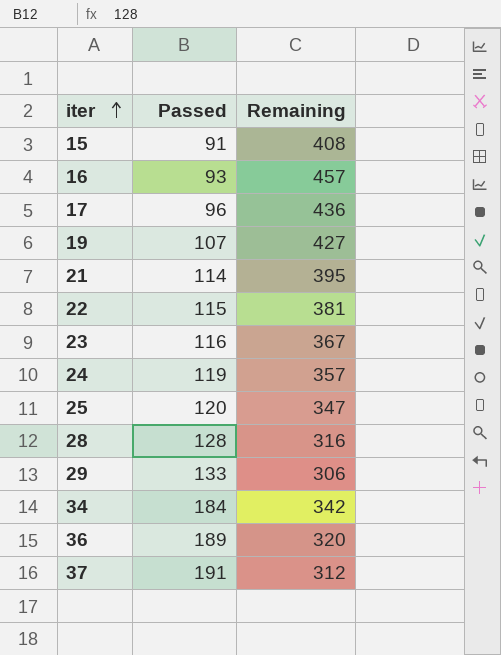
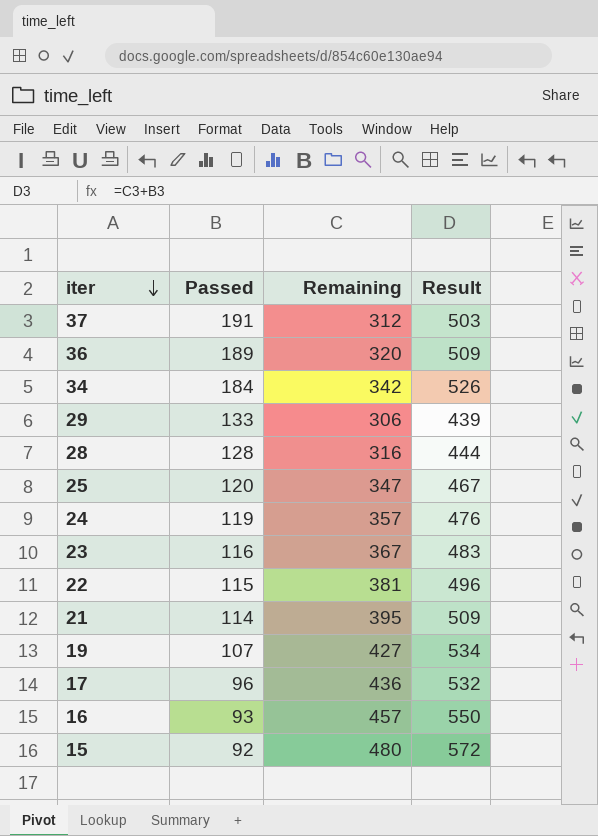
row order: iter ascending -> iter descending
column Result | formula: none -> [Passed] + [Remaining]
15 | Passed: 91 -> 92
15 | Remaining: 408 -> 480

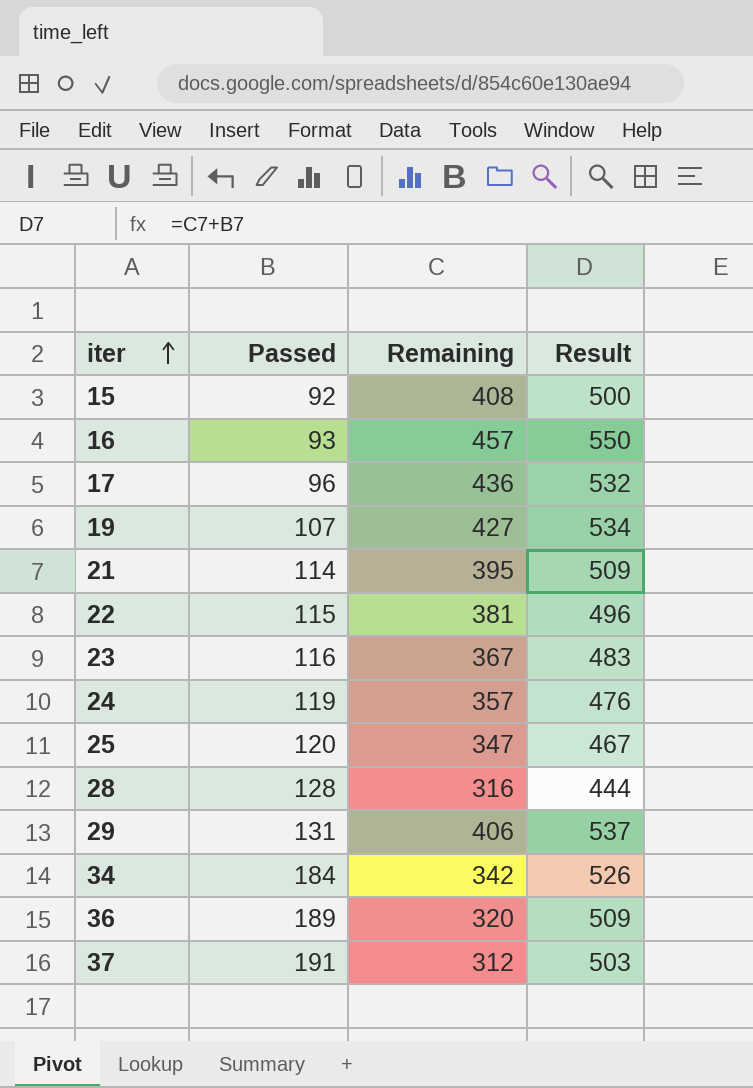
row order: iter descending -> iter ascending
15 | Remaining: 480 -> 408
15 | Result: 572 -> 500
29 | Passed: 133 -> 131
29 | Remaining: 306 -> 406
29 | Result: 439 -> 537

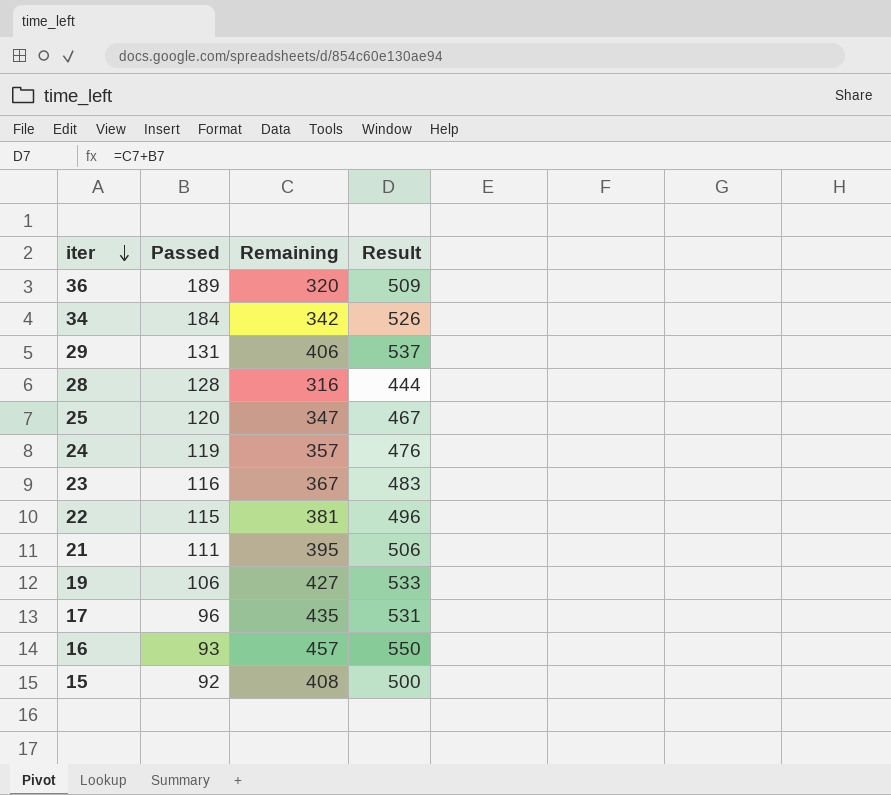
row order: iter ascending -> iter descending
row 37: 191 | 312 | 503 -> none
21 | Passed: 114 -> 111
21 | Result: 509 -> 506
19 | Passed: 107 -> 106
19 | Result: 534 -> 533
17 | Remaining: 436 -> 435
17 | Result: 532 -> 531

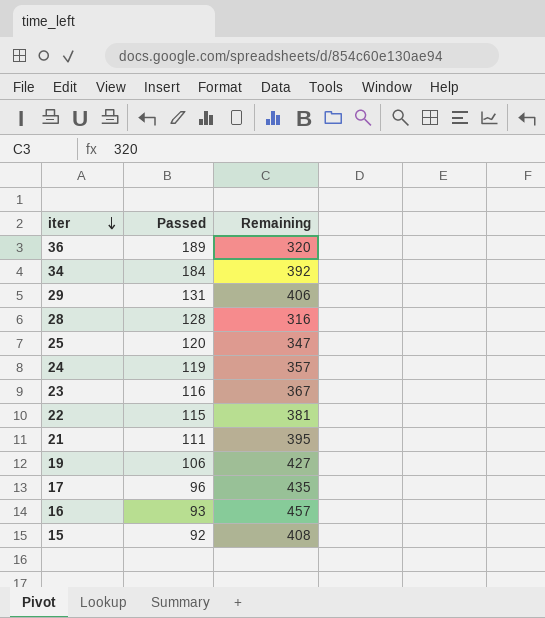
column Result | formula: [Passed] + [Remaining] -> none
34 | Remaining: 342 -> 392

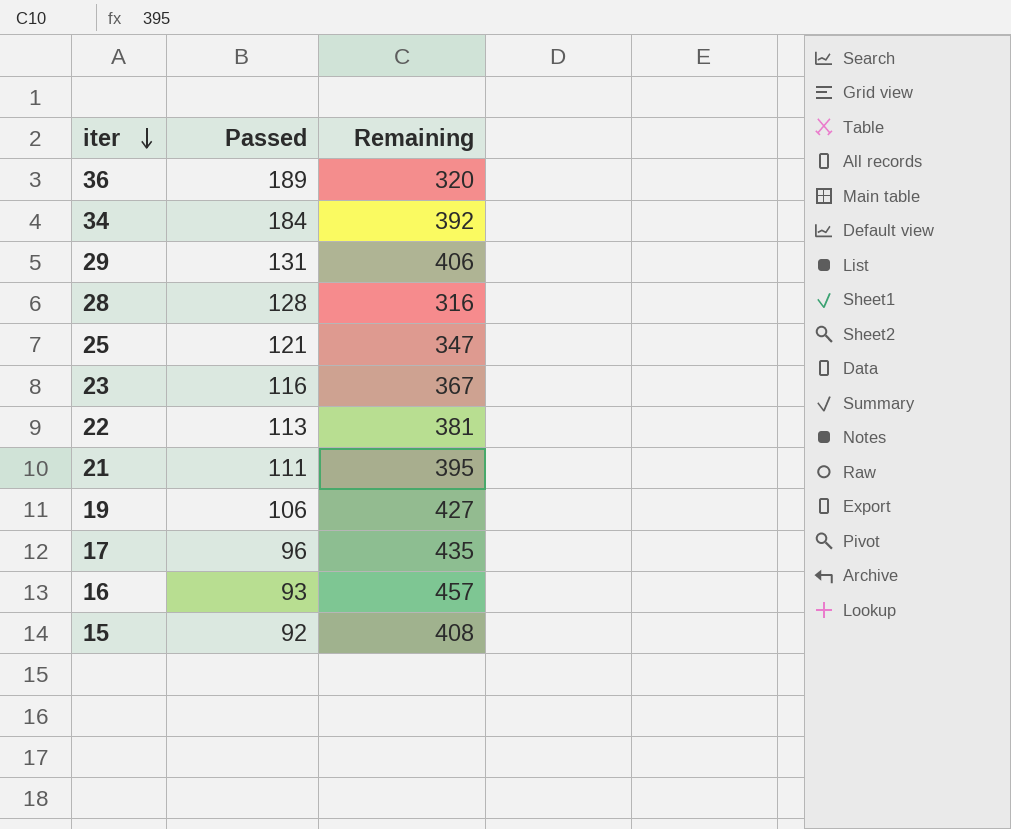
row 24: 119 | 357 -> none
25 | Passed: 120 -> 121
22 | Passed: 115 -> 113

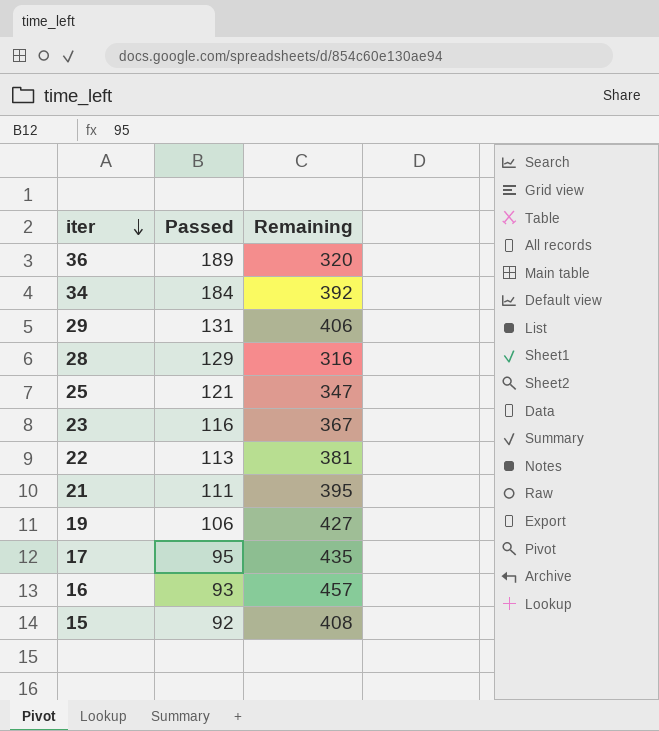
28 | Passed: 128 -> 129
17 | Passed: 96 -> 95

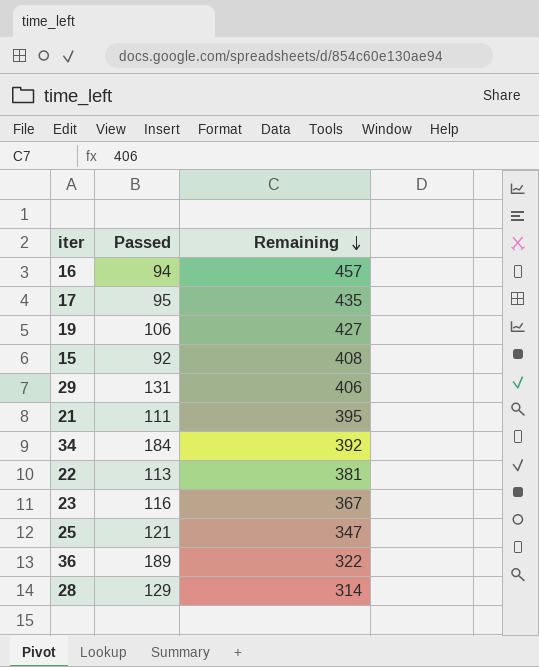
row order: iter descending -> Remaining descending
16 | Passed: 93 -> 94
36 | Remaining: 320 -> 322
28 | Remaining: 316 -> 314

